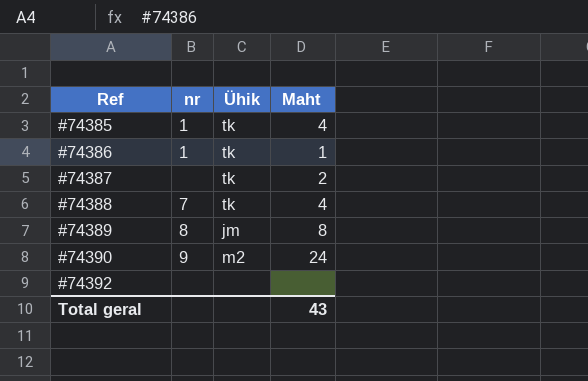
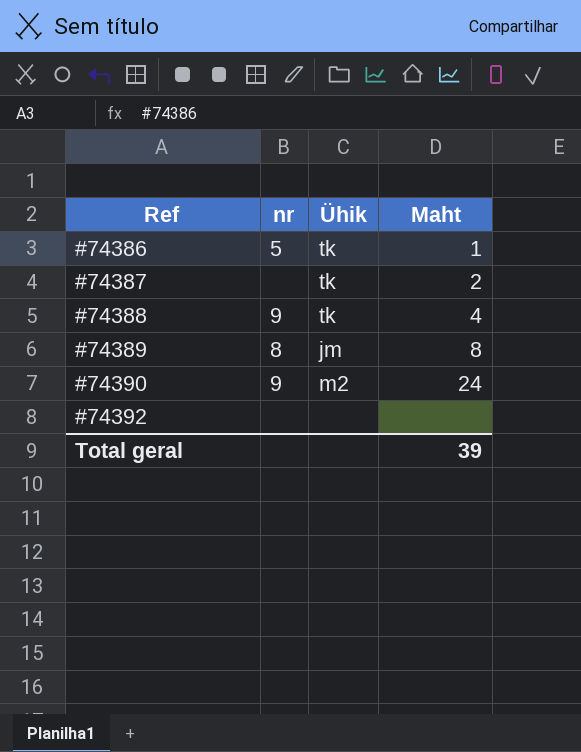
row #74385: 1 | tk | 4 -> none
#74386 | nr: 1 -> 5
#74388 | nr: 7 -> 9
Total geral | Maht: 43 -> 39

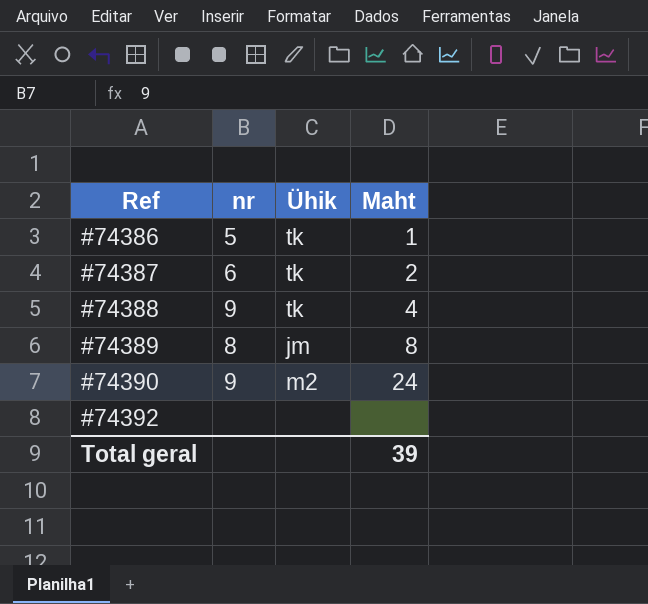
#74387 | nr: none -> 6

